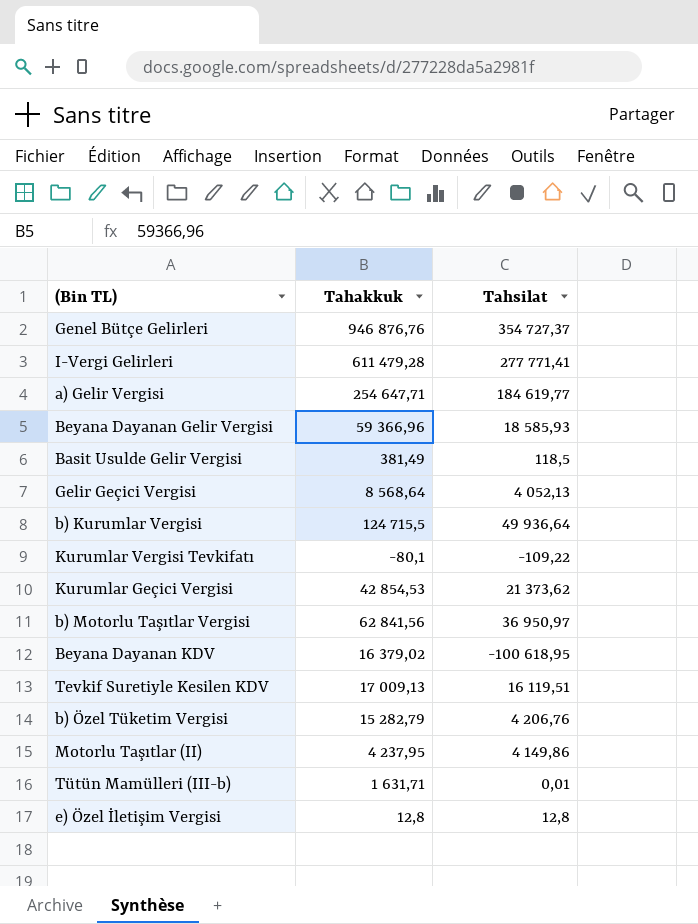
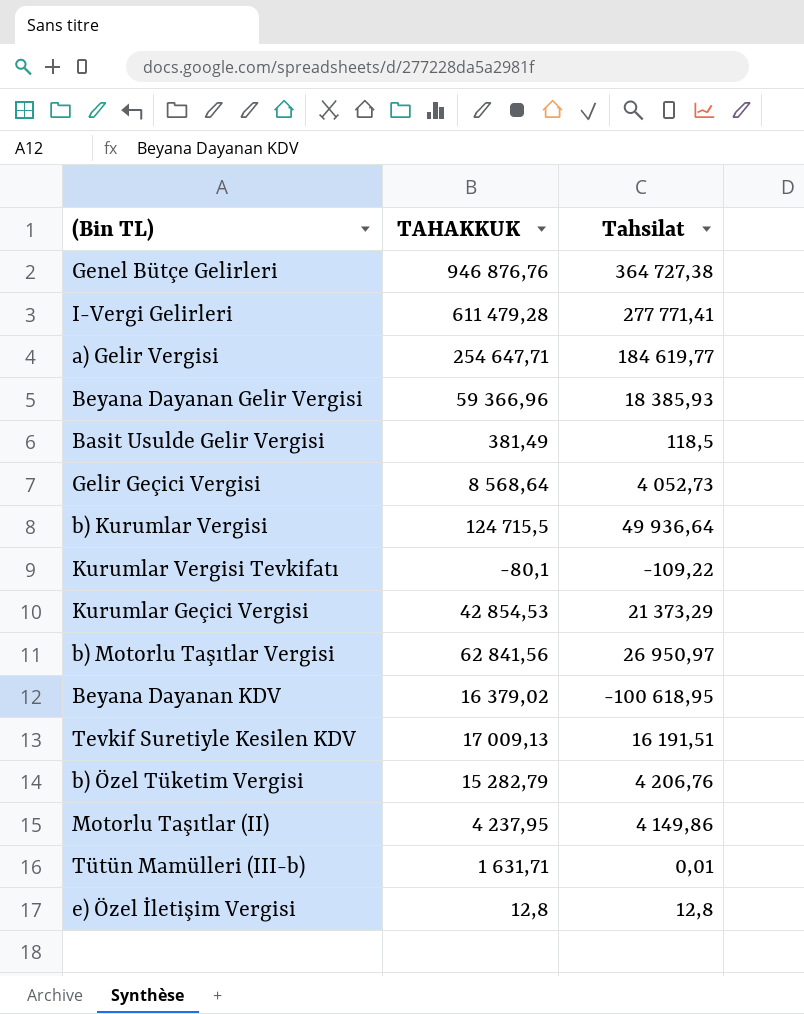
column name: Tahakkuk -> TAHAKKUK
Genel Bütçe Gelirleri | Tahsilat: 354 727,37 -> 364 727,38
Beyana Dayanan Gelir Vergisi | Tahsilat: 18 585,93 -> 18 385,93
Gelir Geçici Vergisi | Tahsilat: 4 052,13 -> 4 052,73
Kurumlar Geçici Vergisi | Tahsilat: 21 373,62 -> 21 373,29
b) Motorlu Taşıtlar Vergisi | Tahsilat: 36 950,97 -> 26 950,97
Tevkif Suretiyle Kesilen KDV | Tahsilat: 16 119,51 -> 16 191,51

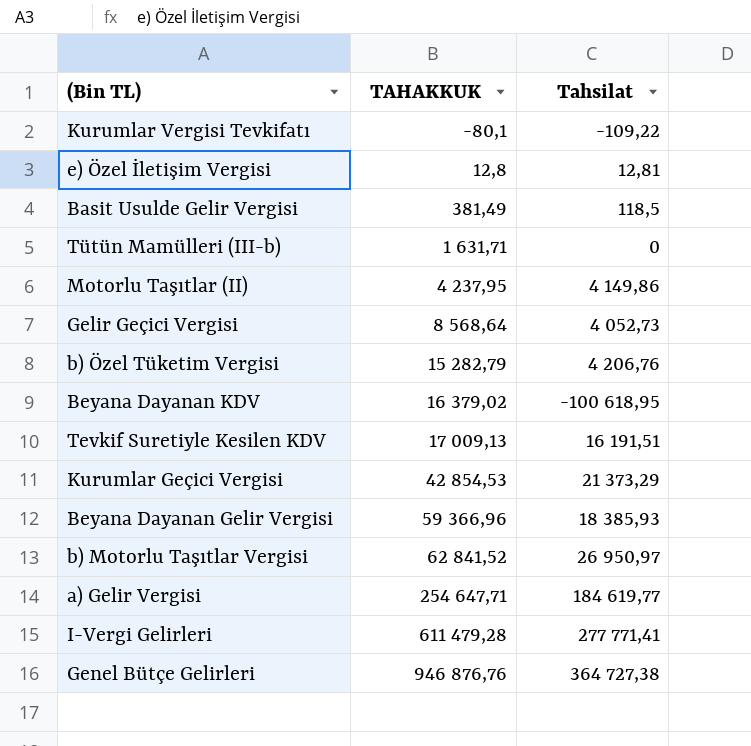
row order: none -> TAHAKKUK ascending
row b) Kurumlar Vergisi: 124 715,5 | 49 936,64 -> none
e) Özel İletişim Vergisi | Tahsilat: 12,8 -> 12,81
Tütün Mamülleri (III-b) | Tahsilat: 0,01 -> 0
b) Motorlu Taşıtlar Vergisi | TAHAKKUK: 62 841,56 -> 62 841,52

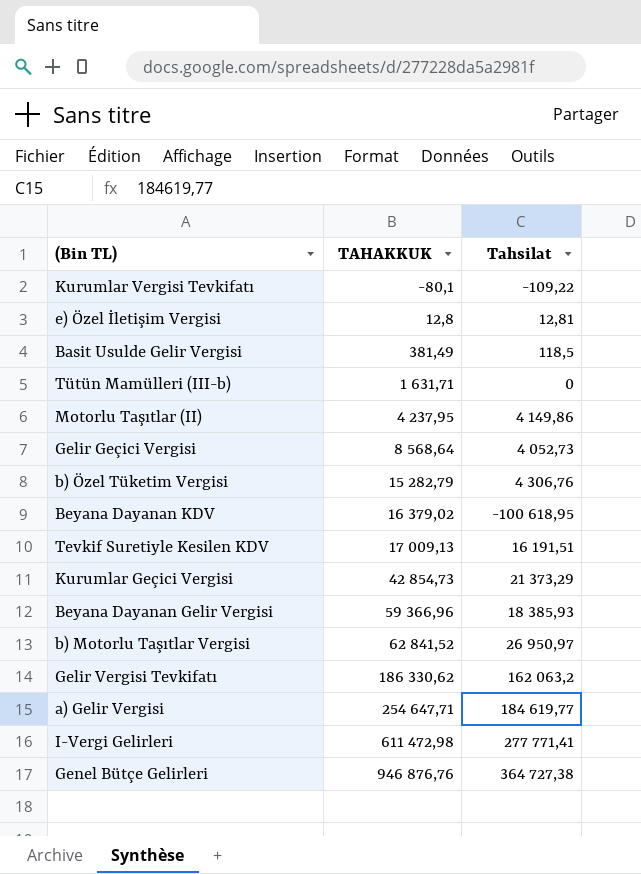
b) Özel Tüketim Vergisi | Tahsilat: 4 206,76 -> 4 306,76
Kurumlar Geçici Vergisi | TAHAKKUK: 42 854,53 -> 42 854,73
row Gelir Vergisi Tevkifatı: none -> 186 330,62 | 162 063,2
I-Vergi Gelirleri | TAHAKKUK: 611 479,28 -> 611 472,98

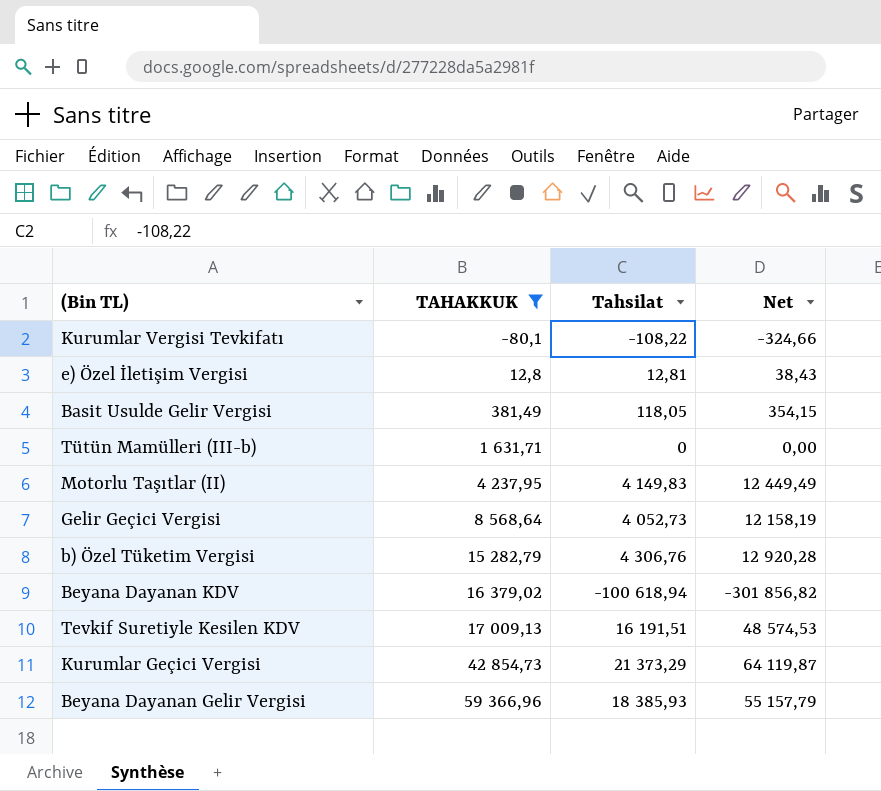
filter: none -> TAHAKKUK <= 59 366,96
column Net | formula: none -> [Tahsilat] * 3
Kurumlar Vergisi Tevkifatı | Tahsilat: -109,22 -> -108,22
Basit Usulde Gelir Vergisi | Tahsilat: 118,5 -> 118,05
Motorlu Taşıtlar (II) | Tahsilat: 4 149,86 -> 4 149,83
Beyana Dayanan KDV | Tahsilat: -100 618,95 -> -100 618,94

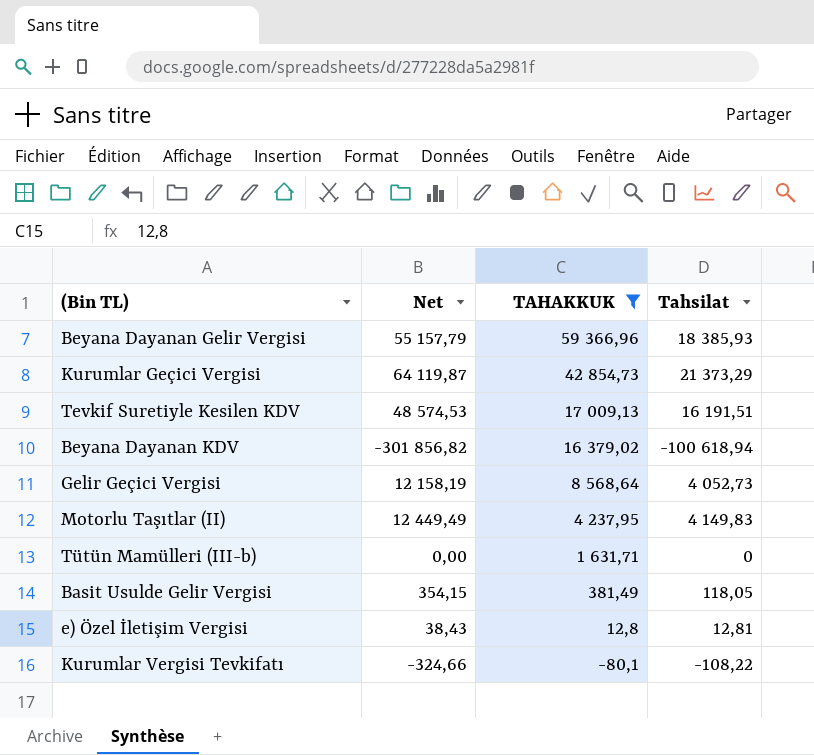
row order: TAHAKKUK ascending -> TAHAKKUK descending
column Net | position: 4 -> 2
row b) Özel Tüketim Vergisi: 15 282,79 | 4 306,76 | 12 920,28 -> none

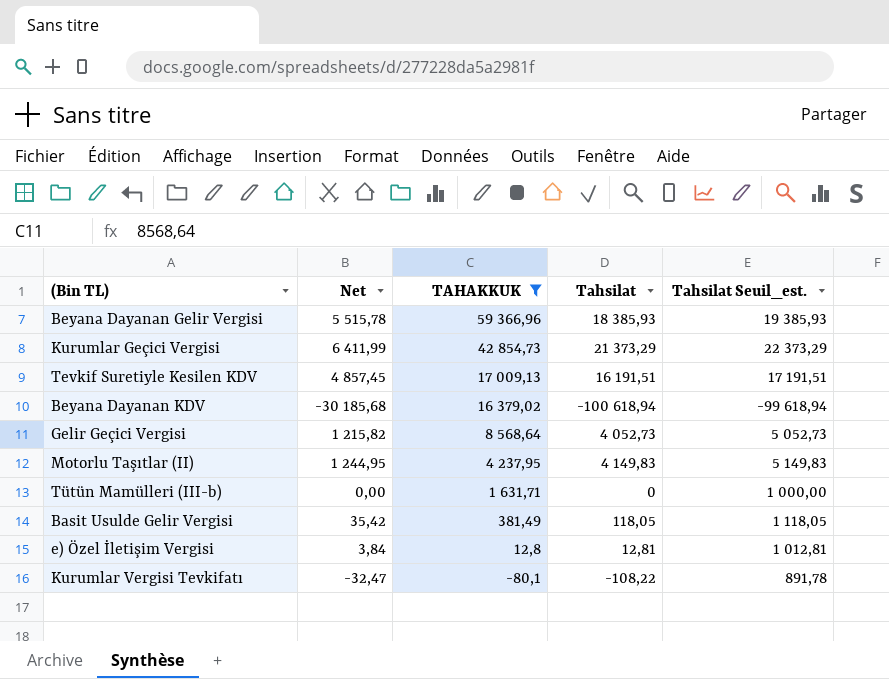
column Net | formula: [Tahsilat] * 3 -> [Tahsilat] * 0,3
column Tahsilat Seuil_est. | formula: none -> [Tahsilat] + 1000

